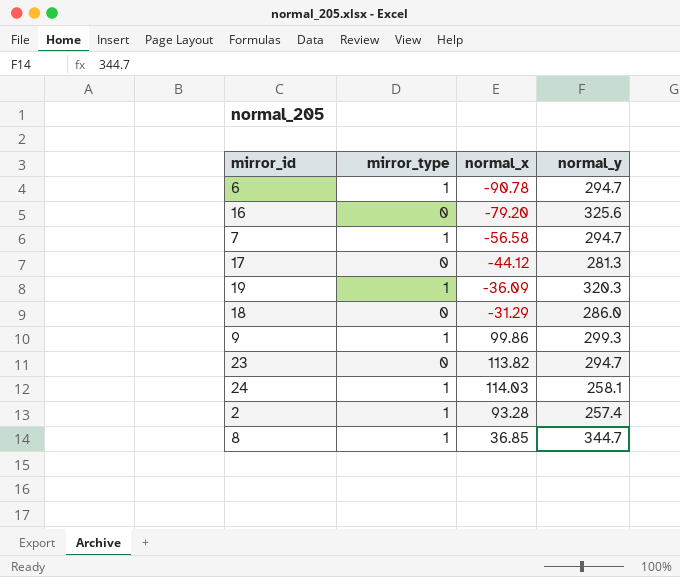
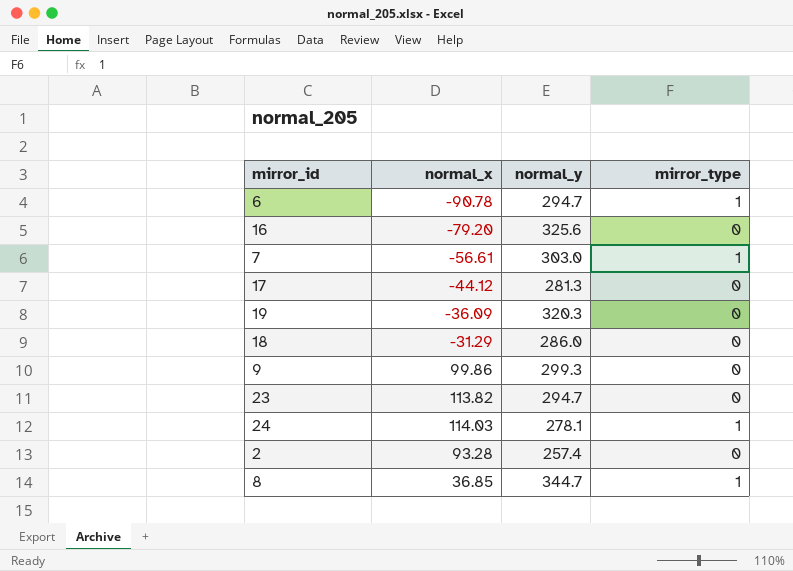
column mirror_type | position: 2 -> 4
7 | normal_x: -56.58 -> -56.61
7 | normal_y: 294.7 -> 303.0
19 | mirror_type: 1 -> 0
9 | mirror_type: 1 -> 0
24 | normal_y: 258.1 -> 278.1
2 | mirror_type: 1 -> 0

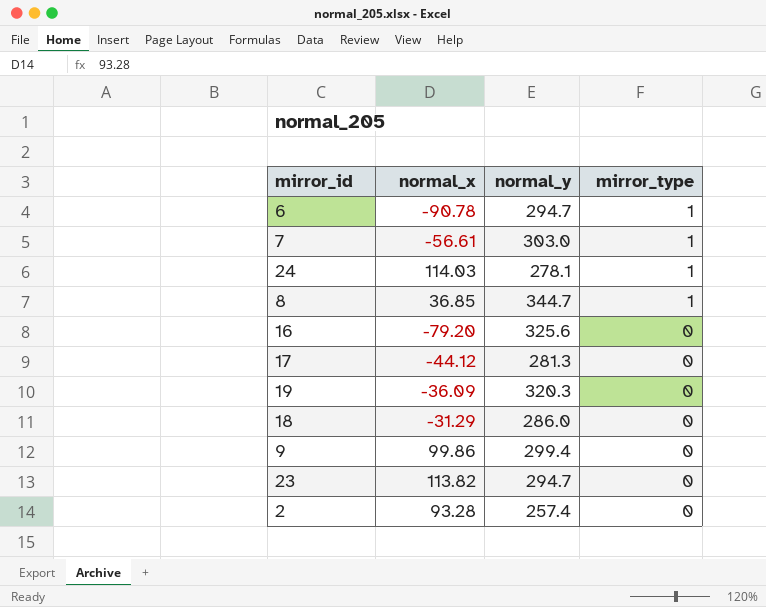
row order: none -> mirror_type descending
9 | normal_y: 299.3 -> 299.4

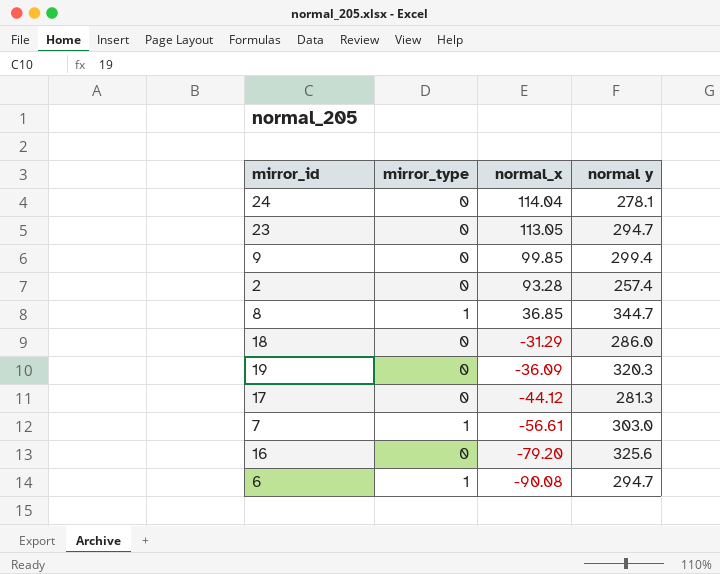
row order: mirror_type descending -> normal_x descending
column mirror_type | position: 4 -> 2
column name: normal_y -> normal y
24 | mirror_type: 1 -> 0
24 | normal_x: 114.03 -> 114.04
23 | normal_x: 113.82 -> 113.05
9 | normal_x: 99.86 -> 99.85
6 | normal_x: -90.78 -> -90.08

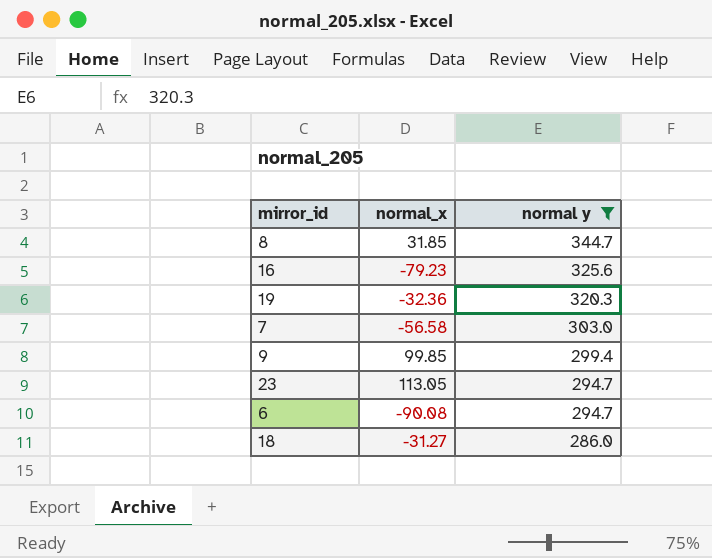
filter: none -> normal y >= 286.0
row order: normal_x descending -> normal y descending
column mirror_type | position: 2 -> none
8 | normal_x: 36.85 -> 31.85
16 | normal_x: -79.20 -> -79.23
19 | normal_x: -36.09 -> -32.36
7 | normal_x: -56.61 -> -56.58
18 | normal_x: -31.29 -> -31.27

